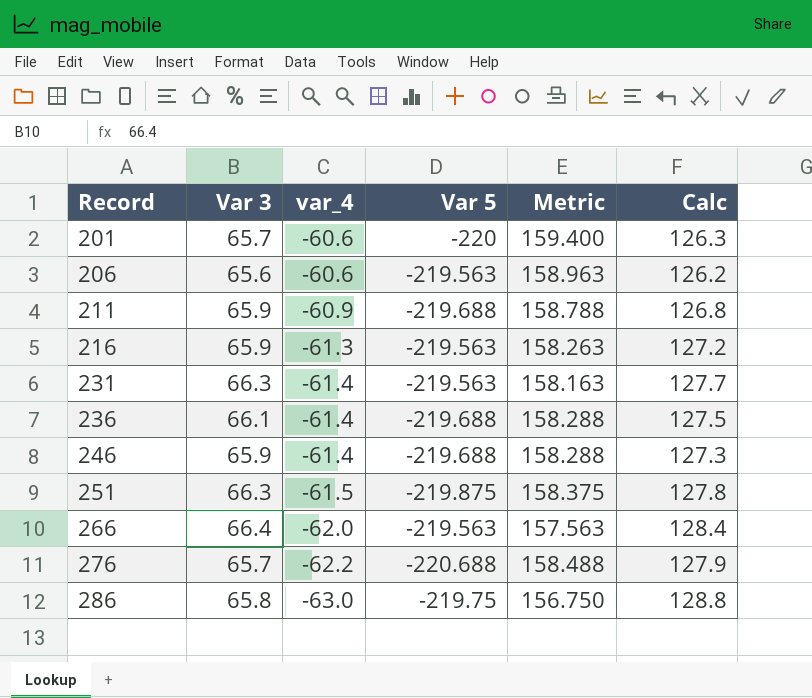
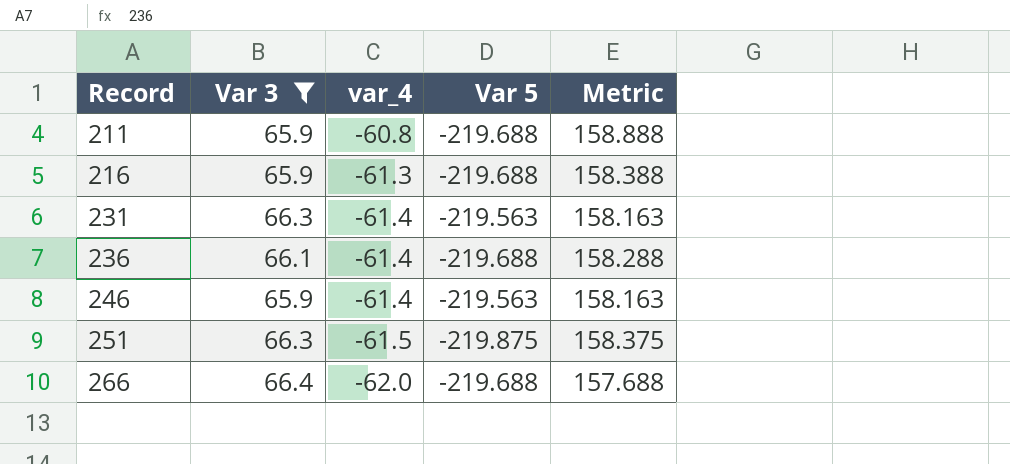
filter: none -> Var 3 >= 65.9
column Calc | formula: [Var 3] - [var_4] -> none
211 | var_4: -60.9 -> -60.8
211 | Metric: 158.788 -> 158.888
216 | Var 5: -219.563 -> -219.688
216 | Metric: 158.263 -> 158.388
246 | Var 5: -219.688 -> -219.563
246 | Metric: 158.288 -> 158.163
266 | Var 5: -219.563 -> -219.688
266 | Metric: 157.563 -> 157.688

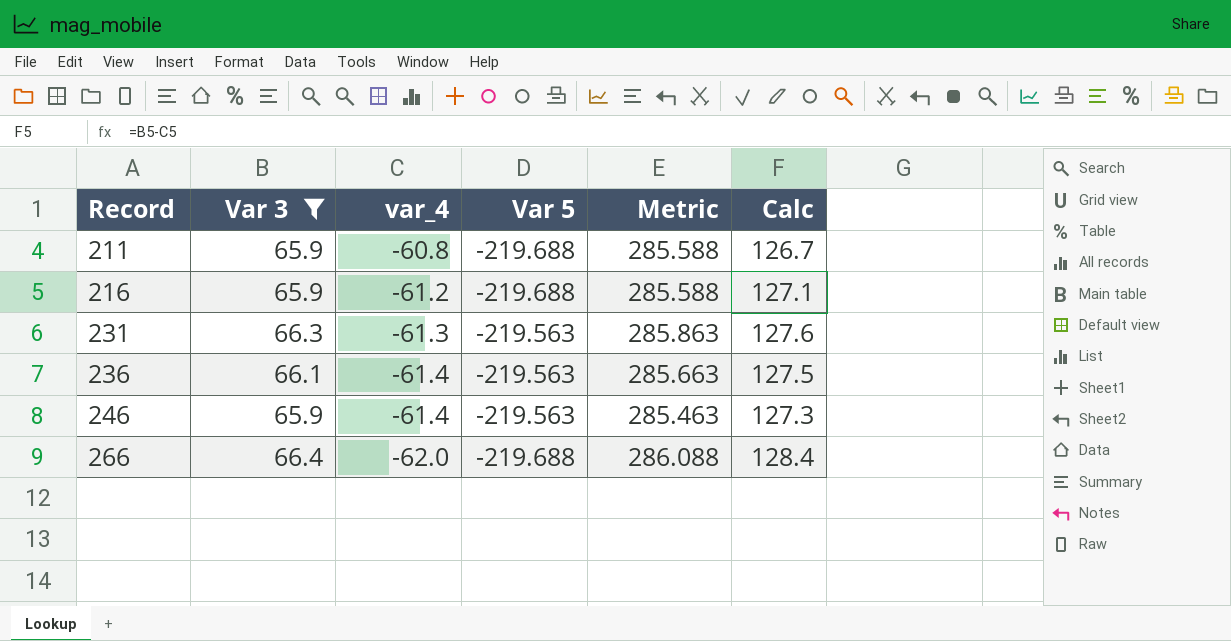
column Metric | formula: [var_4] - [Var 5] -> [Var 3] - [Var 5]
column Calc | formula: none -> [Var 3] - [var_4]
row 251: 66.3 | -61.5 | -219.875 | 158.375 -> none
216 | var_4: -61.3 -> -61.2
231 | var_4: -61.4 -> -61.3
236 | Var 5: -219.688 -> -219.563

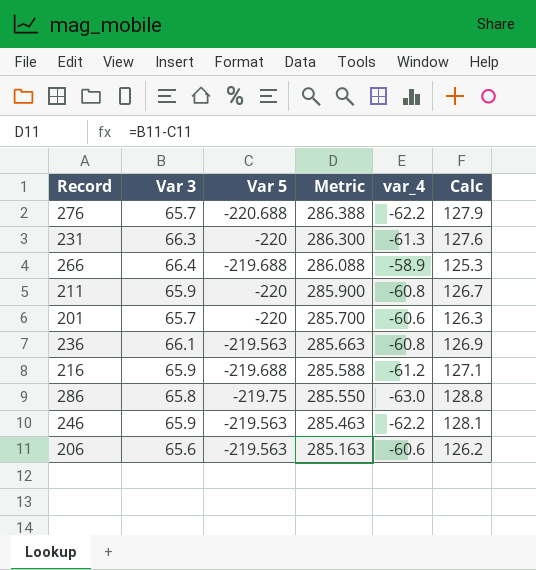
filter: Var 3 >= 65.9 -> none
row order: Record ascending -> Metric descending
column var_4 | position: 3 -> 5
231 | Var 5: -219.563 -> -220
231 | Metric: 285.863 -> 286.300
266 | var_4: -62.0 -> -58.9
266 | Calc: 128.4 -> 125.3
211 | Var 5: -219.688 -> -220
211 | Metric: 285.588 -> 285.900
236 | var_4: -61.4 -> -60.8
236 | Calc: 127.5 -> 126.9
246 | var_4: -61.4 -> -62.2
246 | Calc: 127.3 -> 128.1

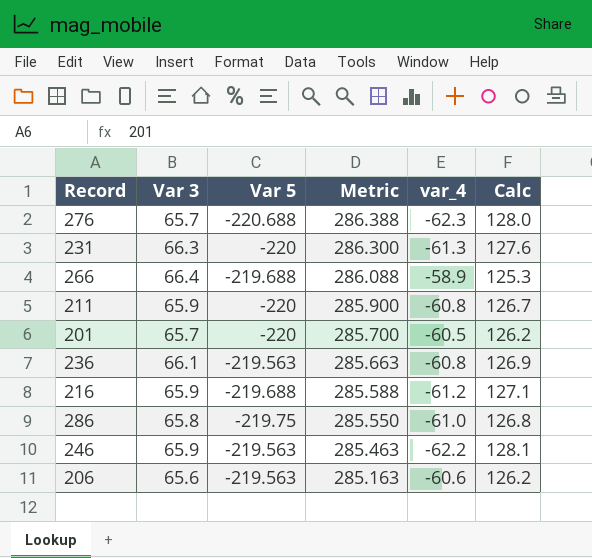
276 | var_4: -62.2 -> -62.3
276 | Calc: 127.9 -> 128.0
201 | var_4: -60.6 -> -60.5
201 | Calc: 126.3 -> 126.2
286 | var_4: -63.0 -> -61.0
286 | Calc: 128.8 -> 126.8

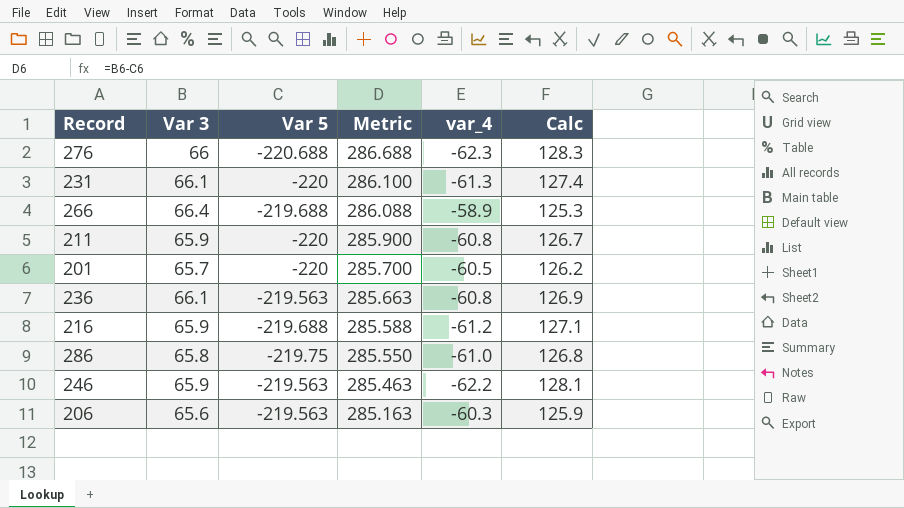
276 | Var 3: 65.7 -> 66
276 | Metric: 286.388 -> 286.688
276 | Calc: 128.0 -> 128.3
231 | Var 3: 66.3 -> 66.1
231 | Metric: 286.300 -> 286.100
231 | Calc: 127.6 -> 127.4
206 | var_4: -60.6 -> -60.3
206 | Calc: 126.2 -> 125.9

